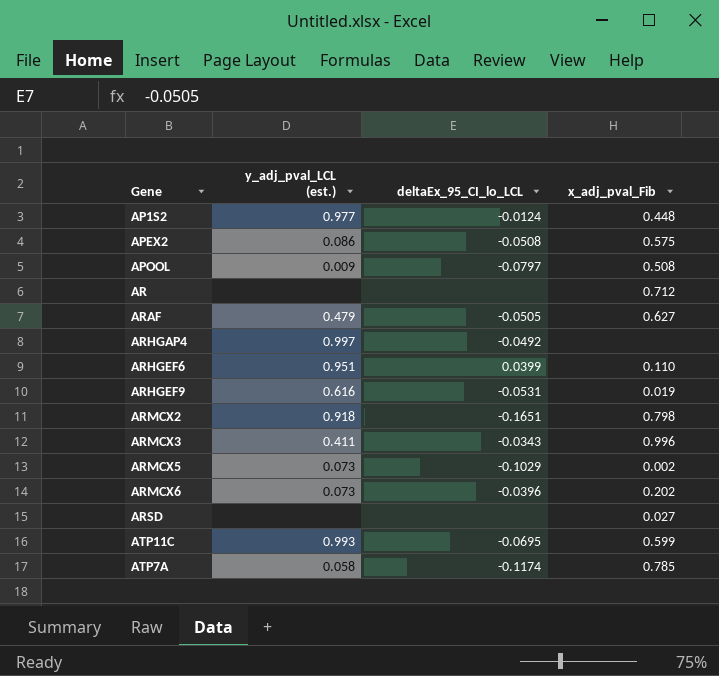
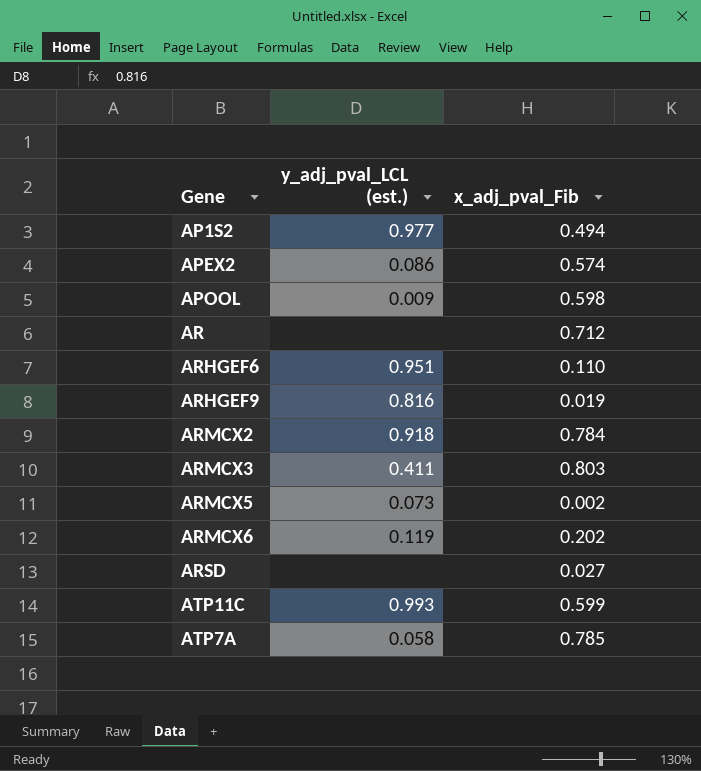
column deltaEx_95_CI_lo_LCL | position: 3 -> none
row ARAF: 0.479 | -0.0505 | 0.627 -> none
row ARHGAP4: 0.997 | -0.0492 | none -> none
AP1S2 | x_adj_pval_Fib: 0.448 -> 0.494
APEX2 | x_adj_pval_Fib: 0.575 -> 0.574
APOOL | x_adj_pval_Fib: 0.508 -> 0.598
ARHGEF9 | y_adj_pval_LCL (est.): 0.616 -> 0.816
ARMCX2 | x_adj_pval_Fib: 0.798 -> 0.784
ARMCX3 | x_adj_pval_Fib: 0.996 -> 0.803
ARMCX6 | y_adj_pval_LCL (est.): 0.073 -> 0.119

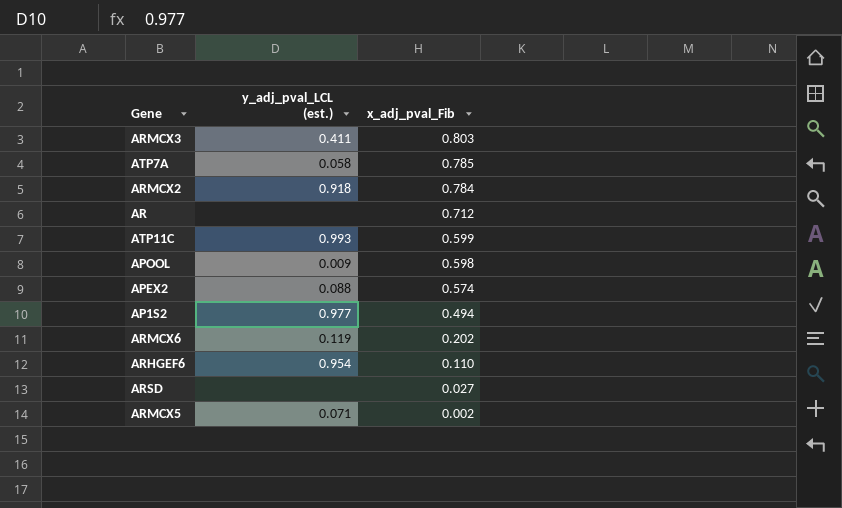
row order: none -> x_adj_pval_Fib descending
row ARHGEF9: 0.816 | 0.019 -> none
APEX2 | y_adj_pval_LCL (est.): 0.086 -> 0.088
ARHGEF6 | y_adj_pval_LCL (est.): 0.951 -> 0.954
ARMCX5 | y_adj_pval_LCL (est.): 0.073 -> 0.071

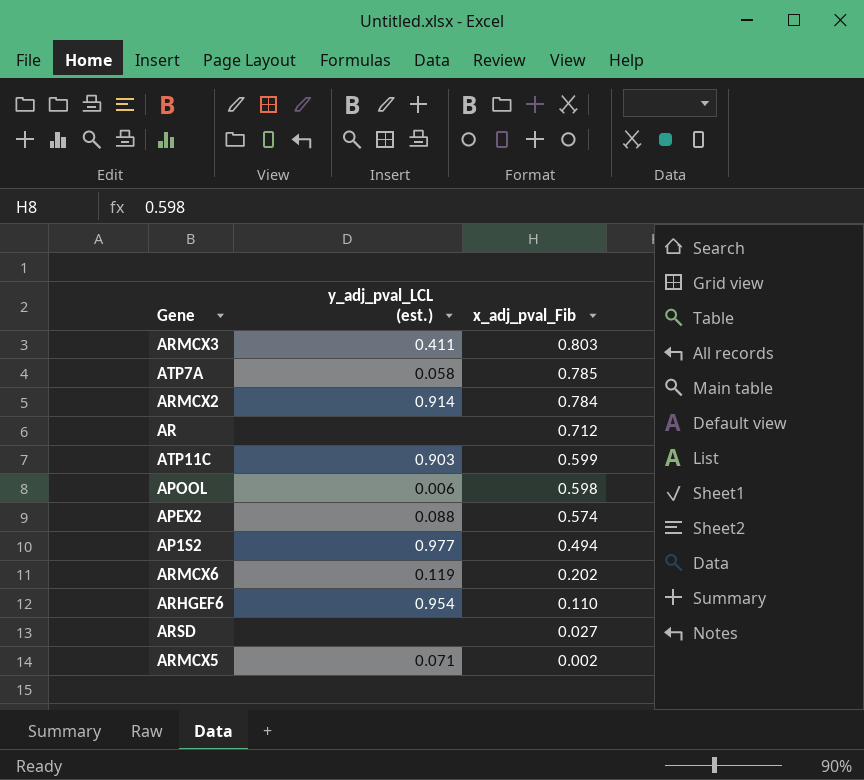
ARMCX2 | y_adj_pval_LCL (est.): 0.918 -> 0.914
ATP11C | y_adj_pval_LCL (est.): 0.993 -> 0.903
APOOL | y_adj_pval_LCL (est.): 0.009 -> 0.006

